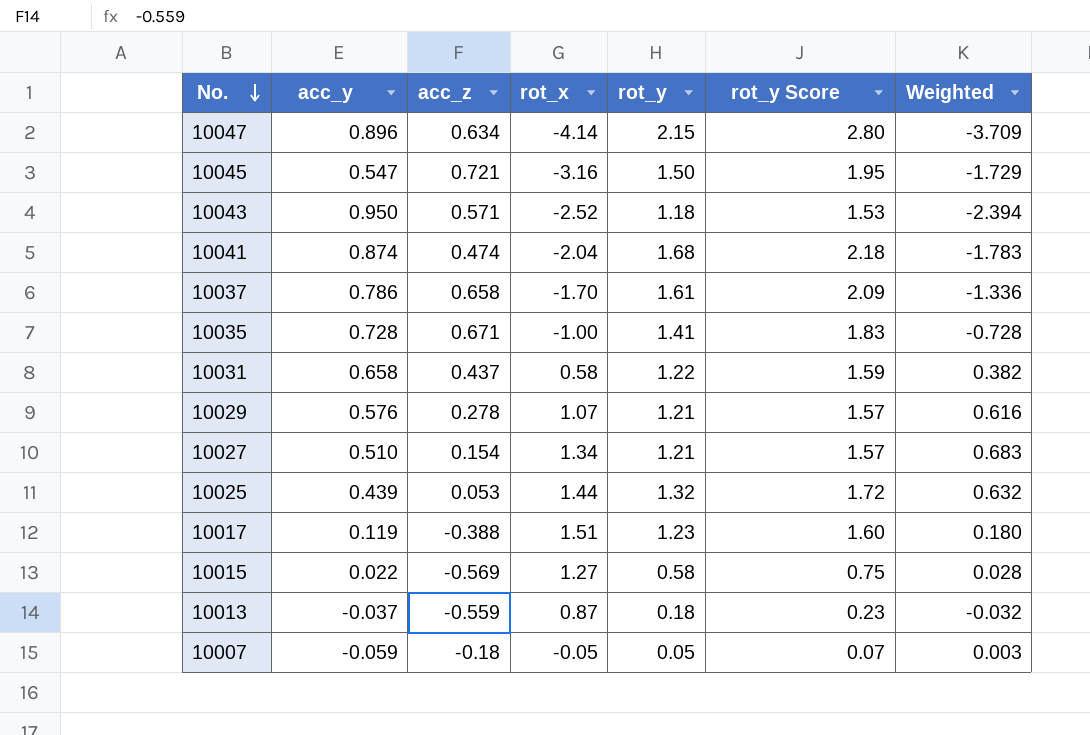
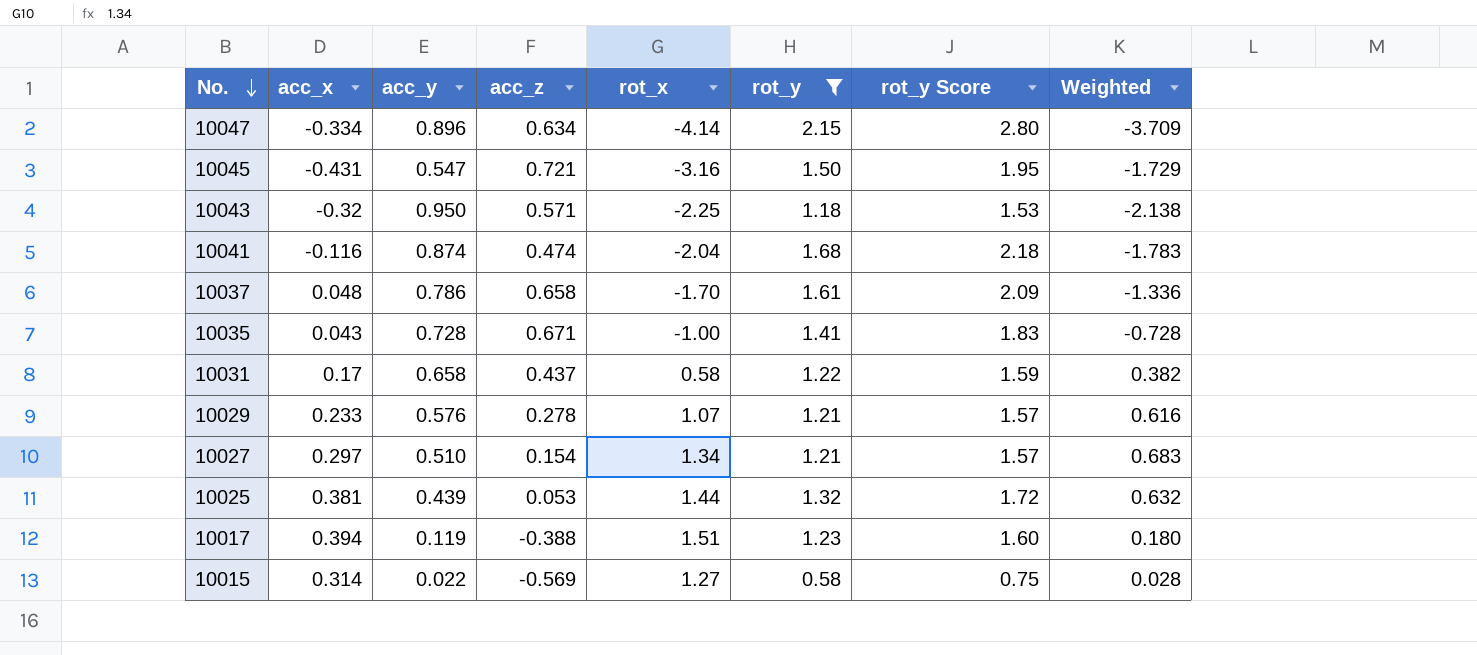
filter: none -> rot_y >= 0.58
column acc_x | position: none -> 2
10043 | rot_x: -2.52 -> -2.25
10043 | Weighted: -2.394 -> -2.138

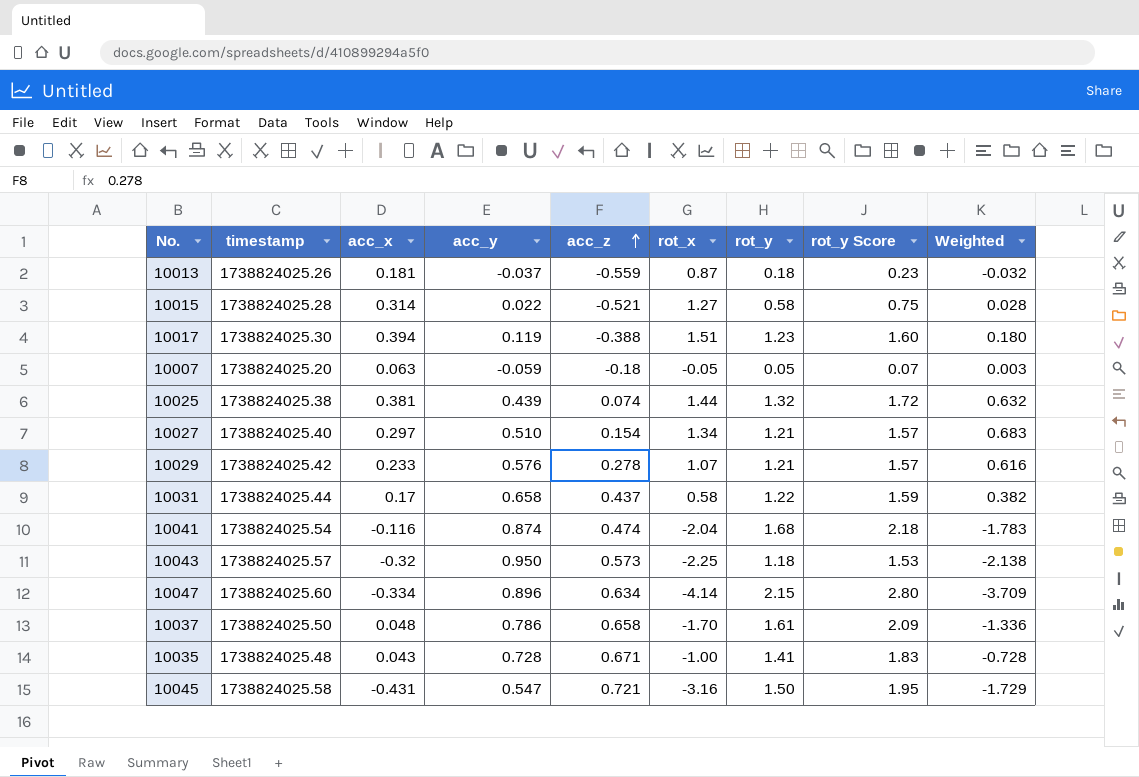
filter: rot_y >= 0.58 -> none
row order: No. descending -> acc_z ascending
column timestamp | position: none -> 2
10015 | acc_z: -0.569 -> -0.521
10025 | acc_z: 0.053 -> 0.074
10043 | acc_z: 0.571 -> 0.573

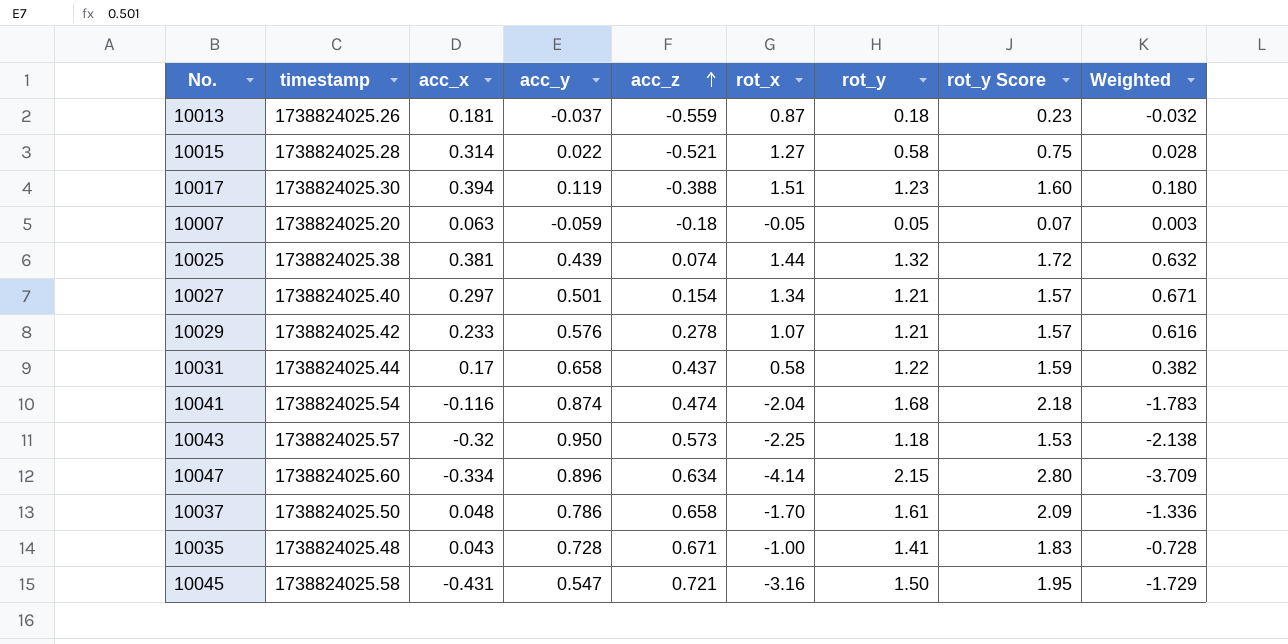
10027 | acc_y: 0.510 -> 0.501
10027 | Weighted: 0.683 -> 0.671

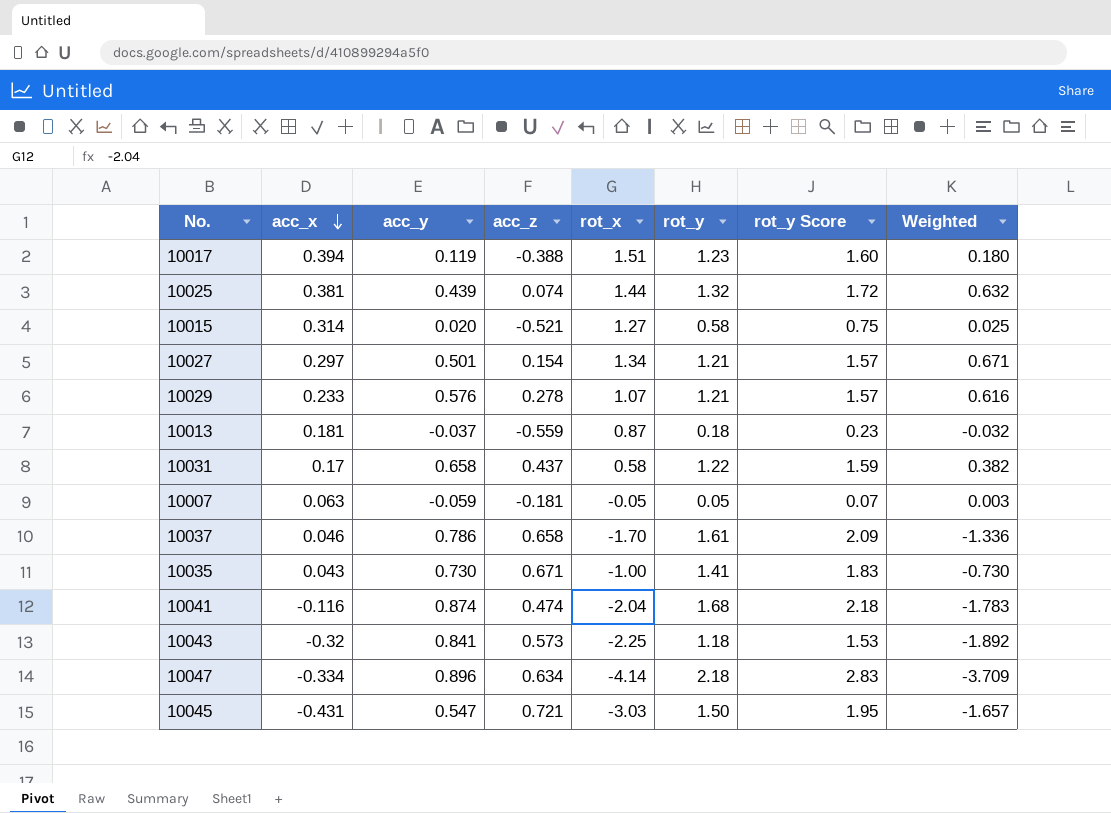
row order: acc_z ascending -> acc_x descending
column timestamp | position: 2 -> none
10015 | acc_y: 0.022 -> 0.020
10015 | Weighted: 0.028 -> 0.025
10007 | acc_z: -0.18 -> -0.181
10037 | acc_x: 0.048 -> 0.046
10035 | acc_y: 0.728 -> 0.730
10035 | Weighted: -0.728 -> -0.730
10043 | acc_y: 0.950 -> 0.841
10043 | Weighted: -2.138 -> -1.892
10047 | rot_y: 2.15 -> 2.18
10047 | rot_y Score: 2.80 -> 2.83
10045 | rot_x: -3.16 -> -3.03
10045 | Weighted: -1.729 -> -1.657

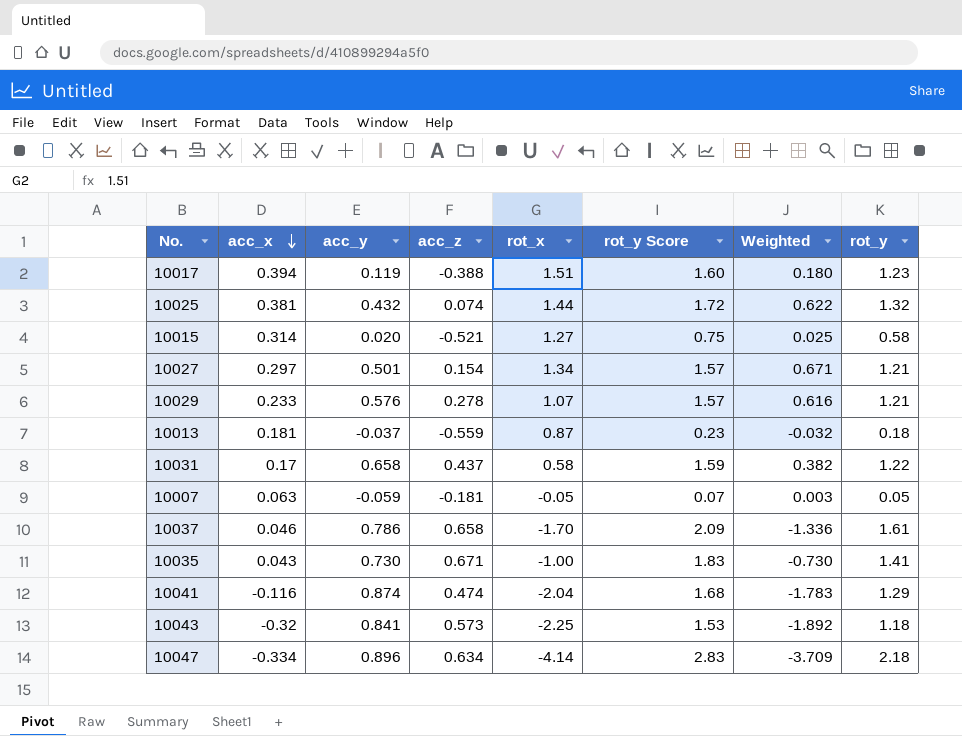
column rot_y | position: 6 -> 8
row 10045: -0.431 | 0.547 | 0.721 | -3.03 | 1.50 | 1.95 | -1.657 -> none
10025 | acc_y: 0.439 -> 0.432
10025 | Weighted: 0.632 -> 0.622
10041 | rot_y Score: 2.18 -> 1.68
10041 | rot_y: 1.68 -> 1.29

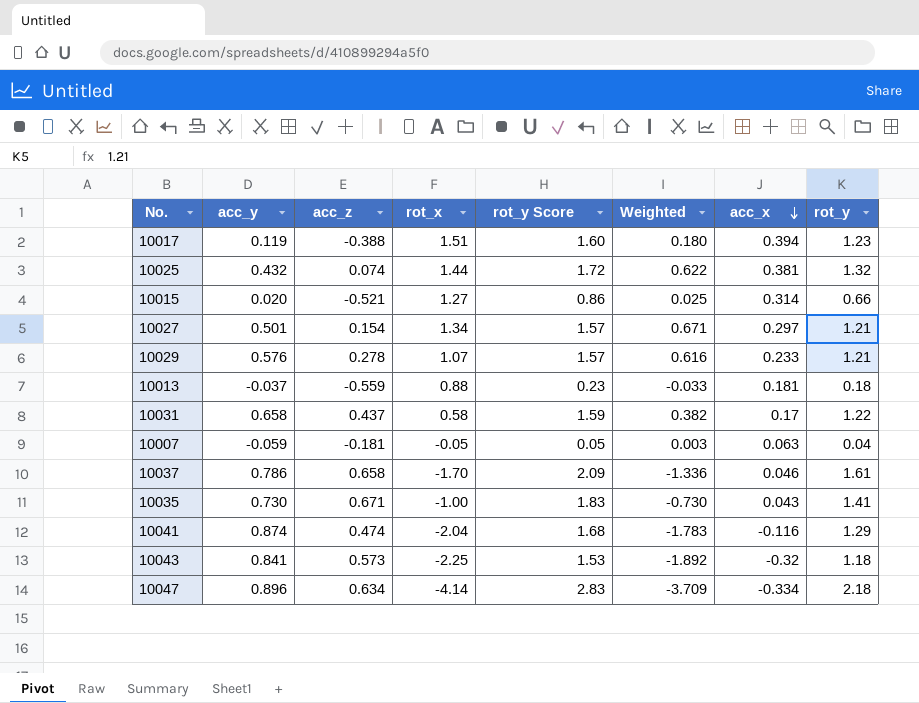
column acc_x | position: 2 -> 7
10015 | rot_y Score: 0.75 -> 0.86
10015 | rot_y: 0.58 -> 0.66
10013 | rot_x: 0.87 -> 0.88
10013 | Weighted: -0.032 -> -0.033
10007 | rot_y Score: 0.07 -> 0.05
10007 | rot_y: 0.05 -> 0.04

